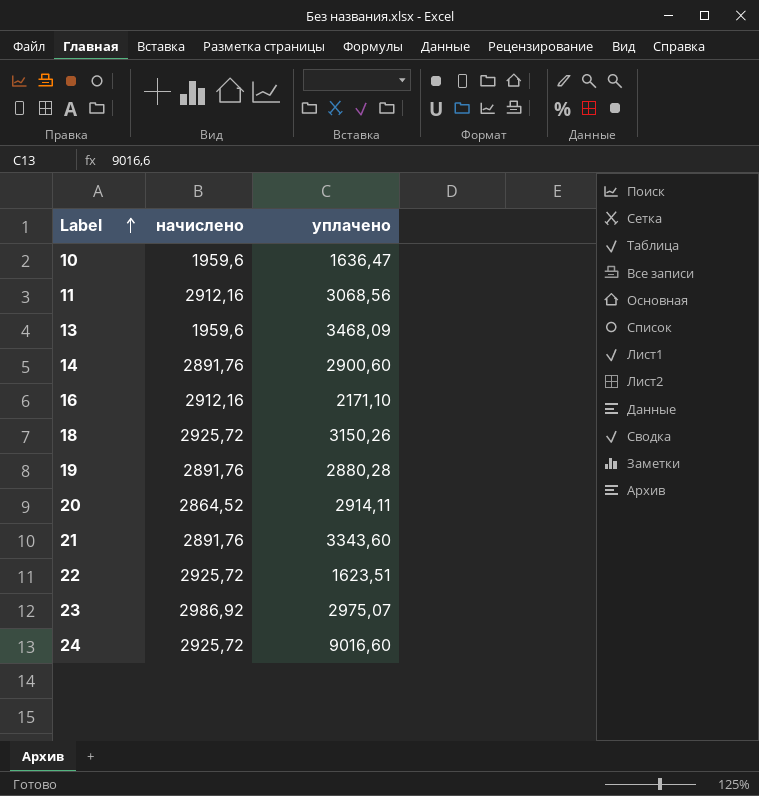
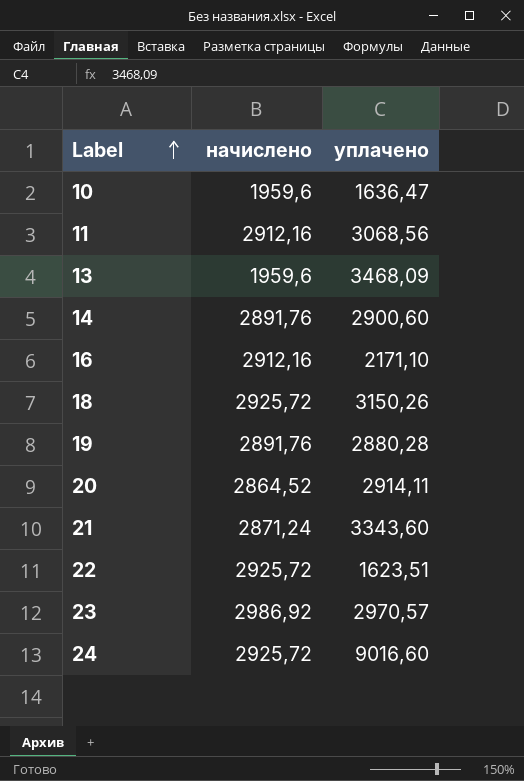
21 | начислено: 2891,76 -> 2871,24
23 | уплачено: 2975,07 -> 2970,57

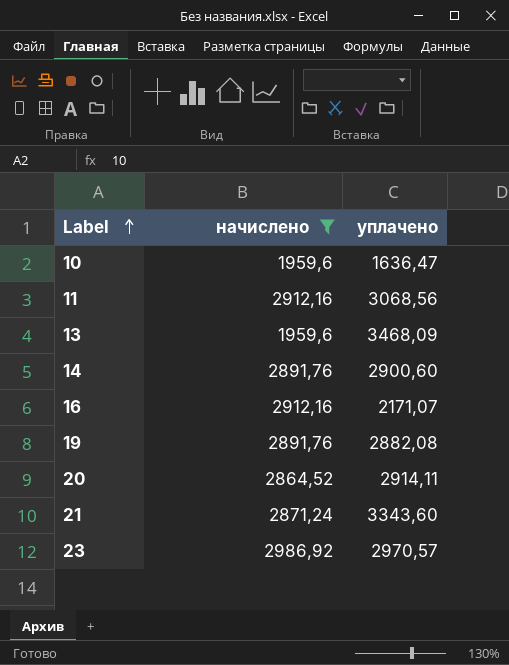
filter: none -> начислено != 2925,72
16 | уплачено: 2171,10 -> 2171,07
19 | уплачено: 2880,28 -> 2882,08

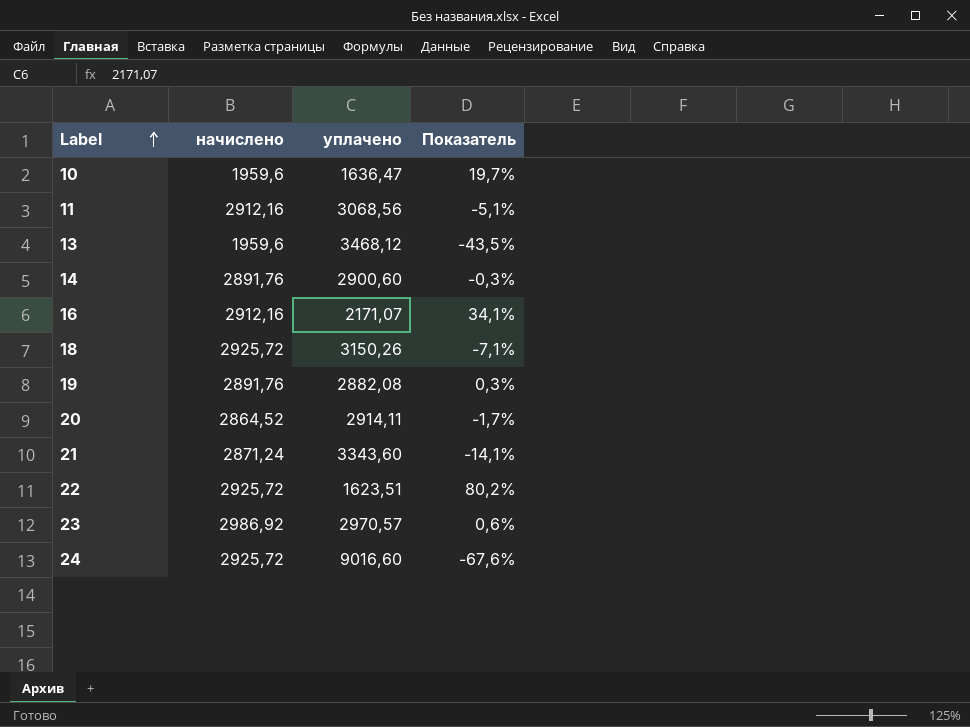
filter: начислено != 2925,72 -> none
column Показатель | formula: none -> ([начислено] - [уплачено]) / [уплачено]
13 | уплачено: 3468,09 -> 3468,12

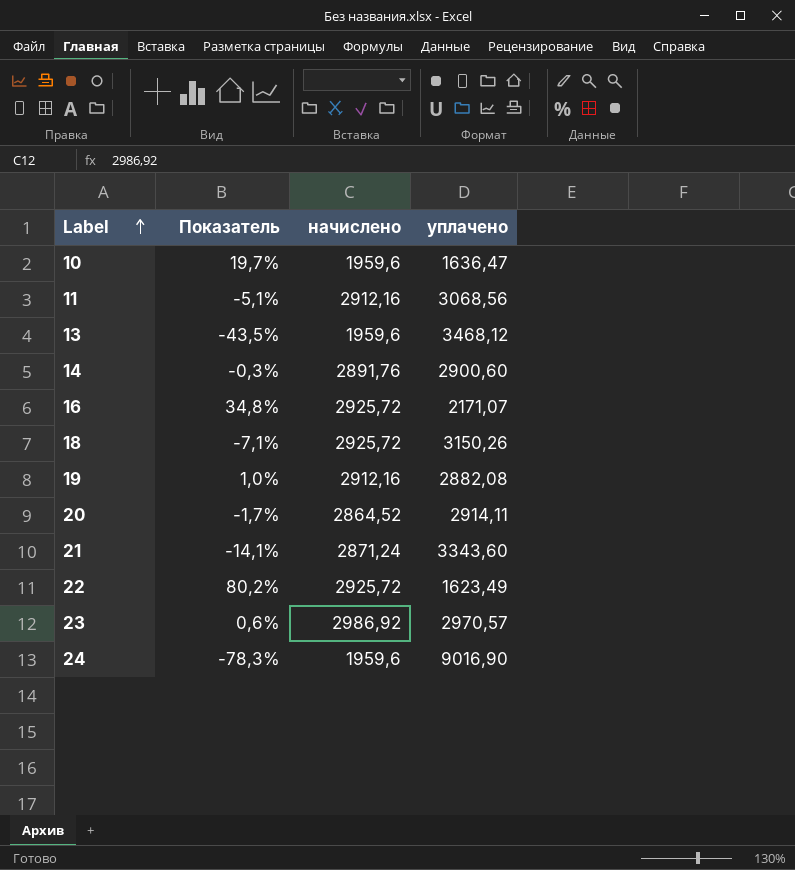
column Показатель | position: 4 -> 2
16 | Показатель: 34,1% -> 34,8%
16 | начислено: 2912,16 -> 2925,72
19 | Показатель: 0,3% -> 1,0%
19 | начислено: 2891,76 -> 2912,16
22 | уплачено: 1623,51 -> 1623,49
24 | Показатель: -67,6% -> -78,3%
24 | начислено: 2925,72 -> 1959,6
24 | уплачено: 9016,60 -> 9016,90

